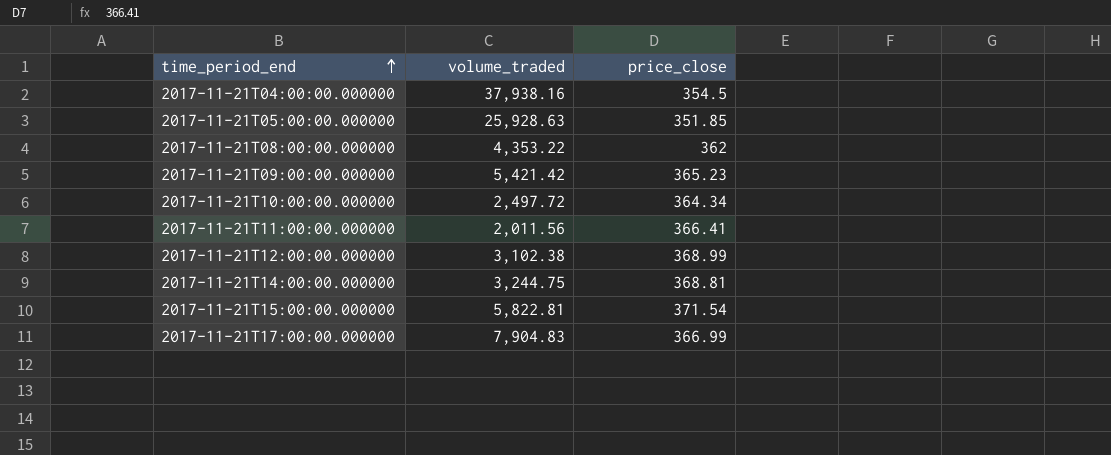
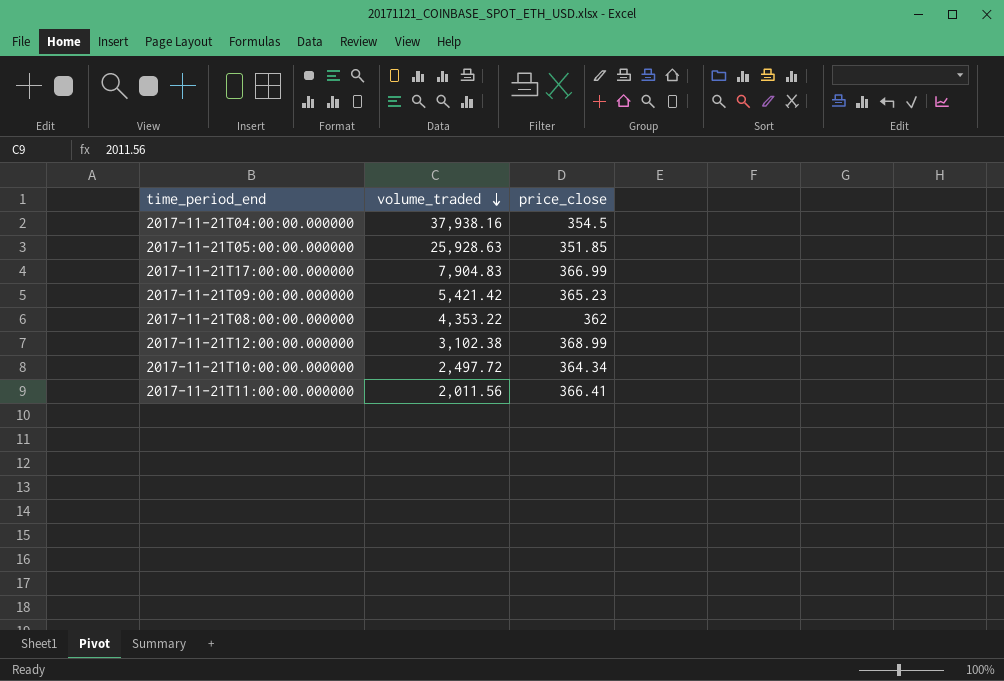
row order: time_period_end ascending -> volume_traded descending
row 2017-11-21T14:00:00.000000: 3,244.75 | 368.81 -> none
row 2017-11-21T15:00:00.000000: 5,822.81 | 371.54 -> none

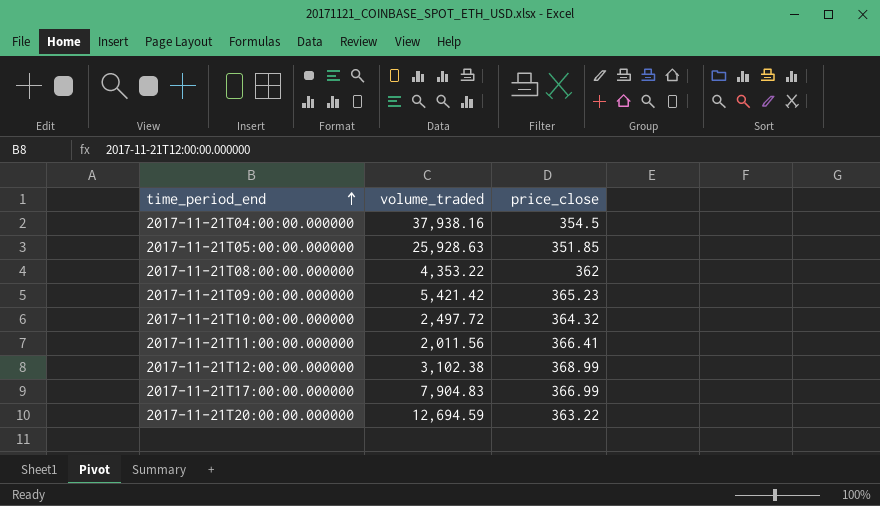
row order: volume_traded descending -> time_period_end ascending
2017-11-21T10:00:00.000000 | price_close: 364.34 -> 364.32
row 2017-11-21T20:00:00.000000: none -> 12,694.59 | 363.22

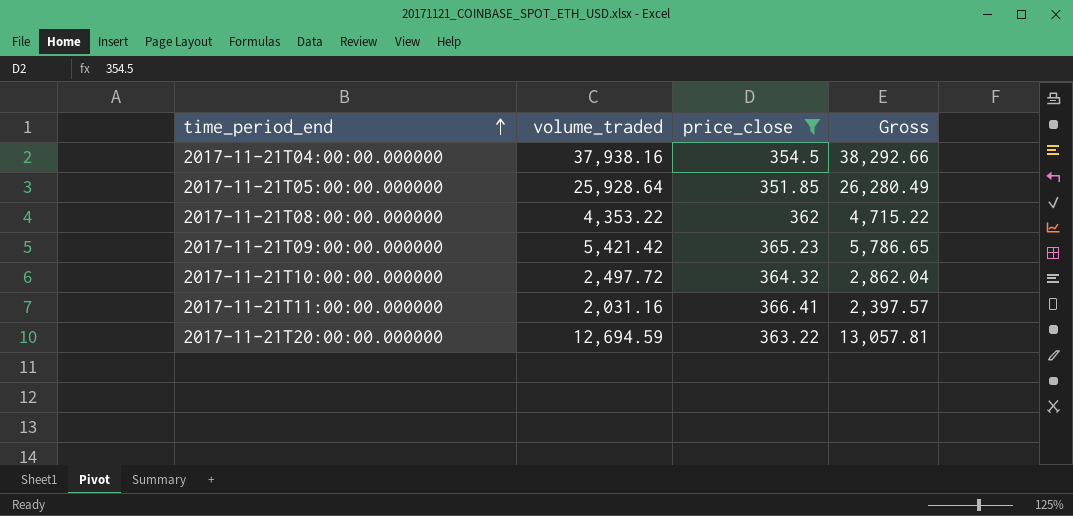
filter: none -> price_close <= 366.41
column Gross | formula: none -> [volume_traded] + [price_close]
2017-11-21T05:00:00.000000 | volume_traded: 25,928.63 -> 25,928.64
2017-11-21T11:00:00.000000 | volume_traded: 2,011.56 -> 2,031.16

